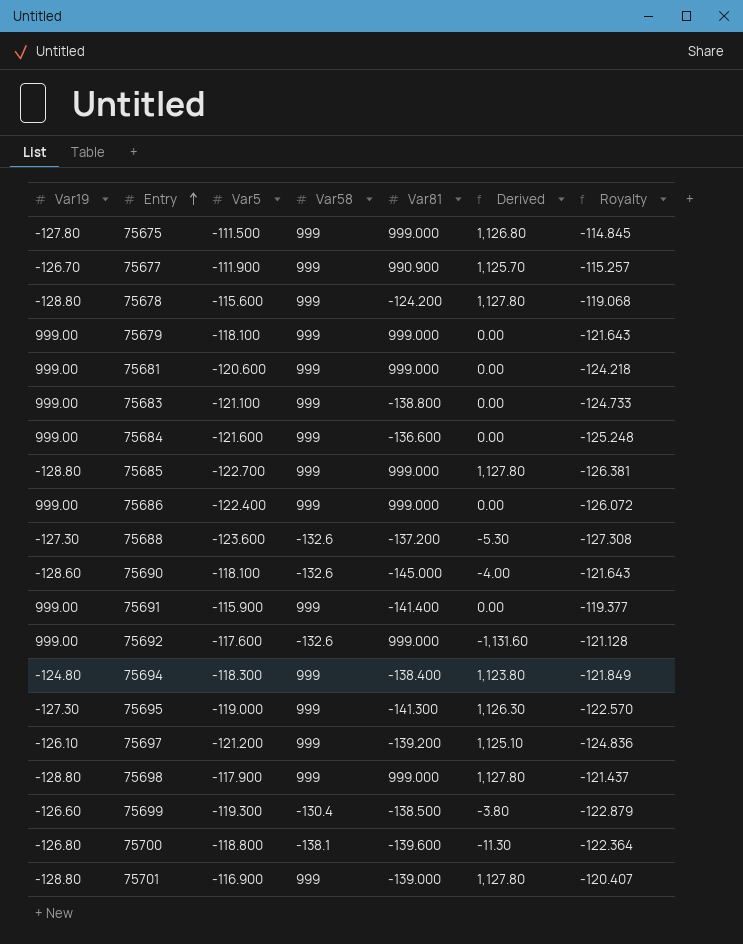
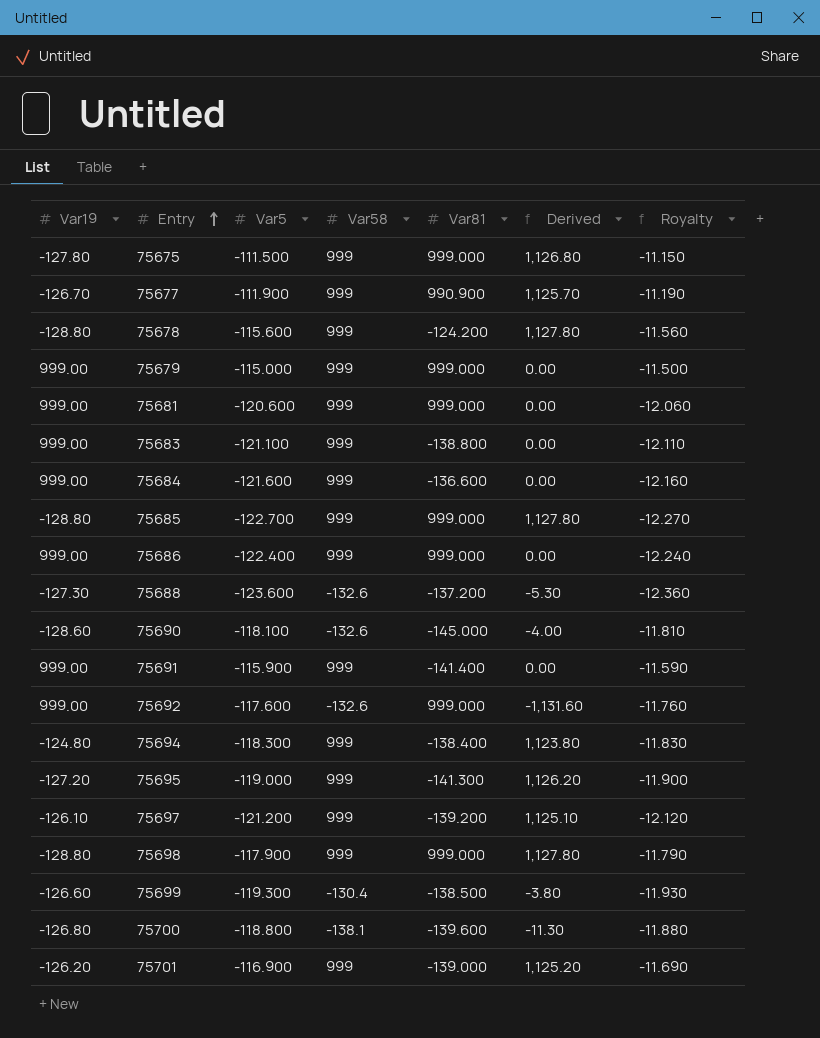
column Royalty | formula: [Var5] * 1.03 -> [Var5] * 0.1
75679 | Var5: -118.100 -> -115.000
75695 | Var19: -127.30 -> -127.20
75695 | Derived: 1,126.30 -> 1,126.20
75701 | Var19: -128.80 -> -126.20
75701 | Derived: 1,127.80 -> 1,125.20

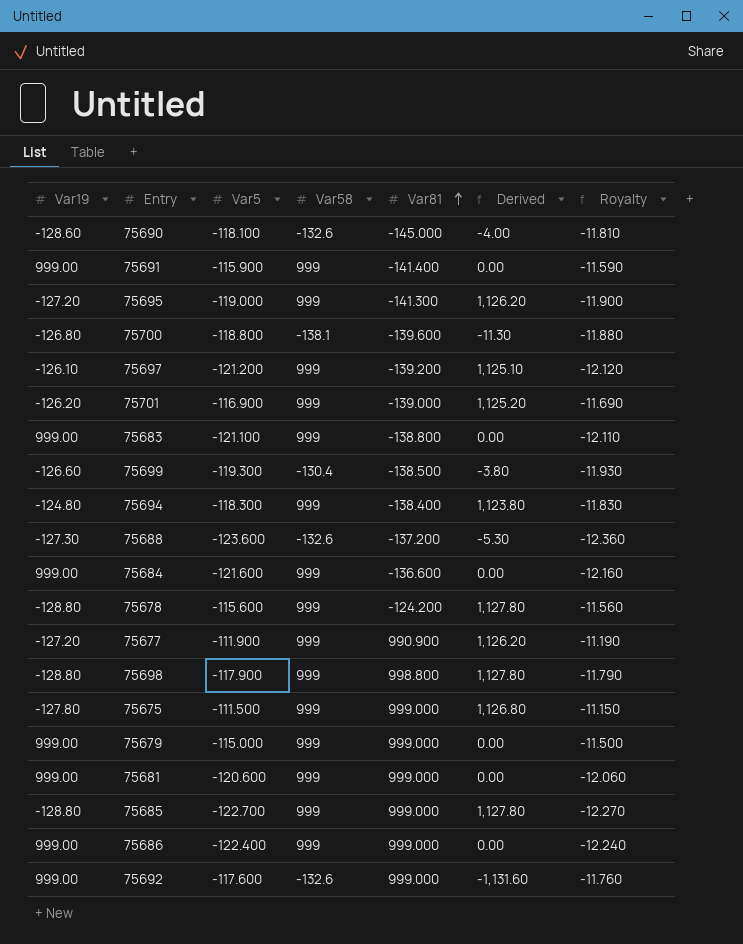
row order: Entry ascending -> Var81 ascending
75677 | Var19: -126.70 -> -127.20
75677 | Derived: 1,125.70 -> 1,126.20
75698 | Var81: 999.000 -> 998.800

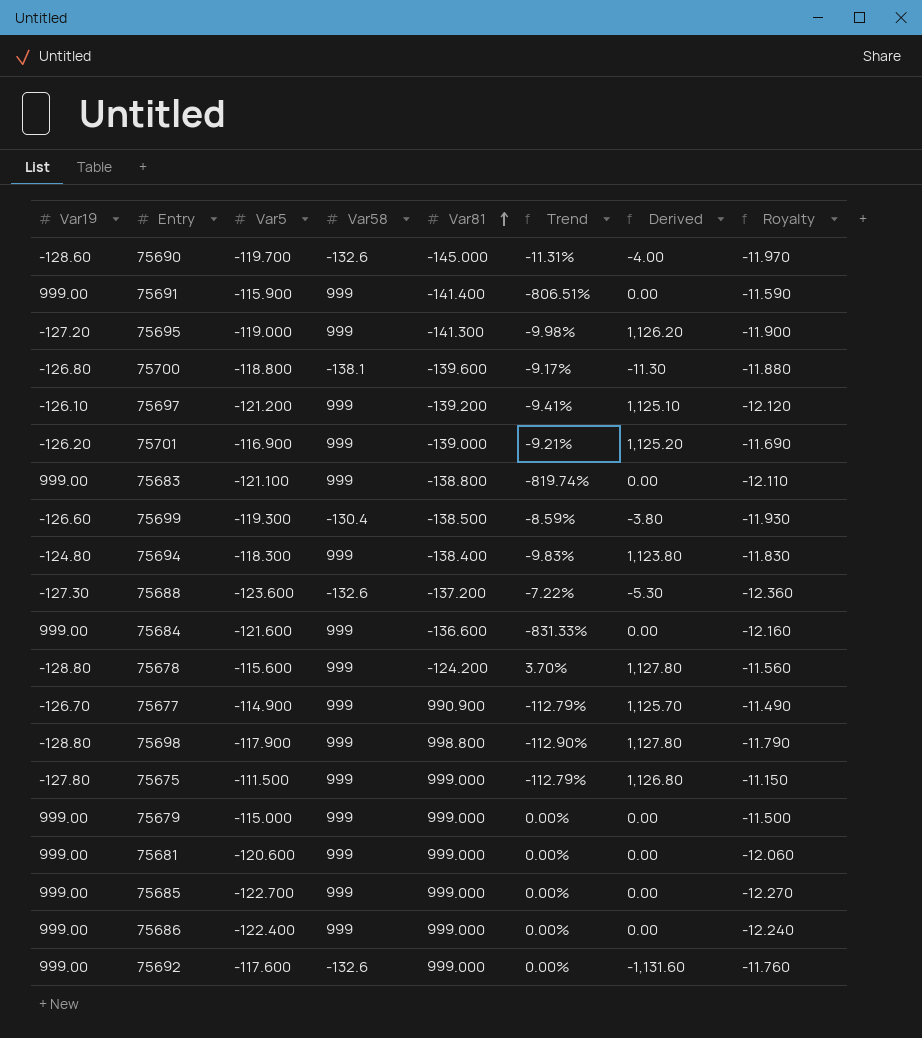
column Trend | formula: none -> ([Var19] - [Var81]) / [Var81]
75690 | Var5: -118.100 -> -119.700
75690 | Royalty: -11.810 -> -11.970
75677 | Var19: -127.20 -> -126.70
75677 | Var5: -111.900 -> -114.900
75677 | Derived: 1,126.20 -> 1,125.70
75677 | Royalty: -11.190 -> -11.490
75685 | Var19: -128.80 -> 999.00
75685 | Derived: 1,127.80 -> 0.00

